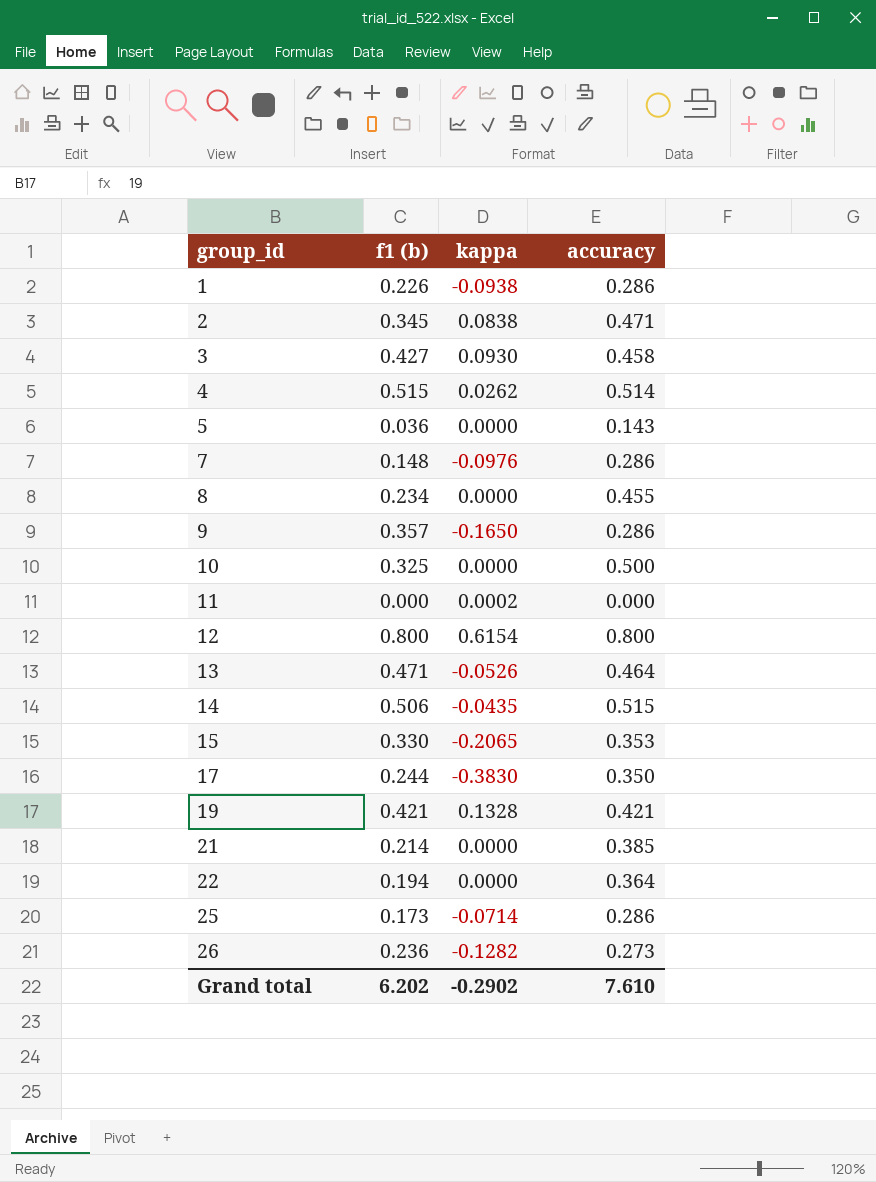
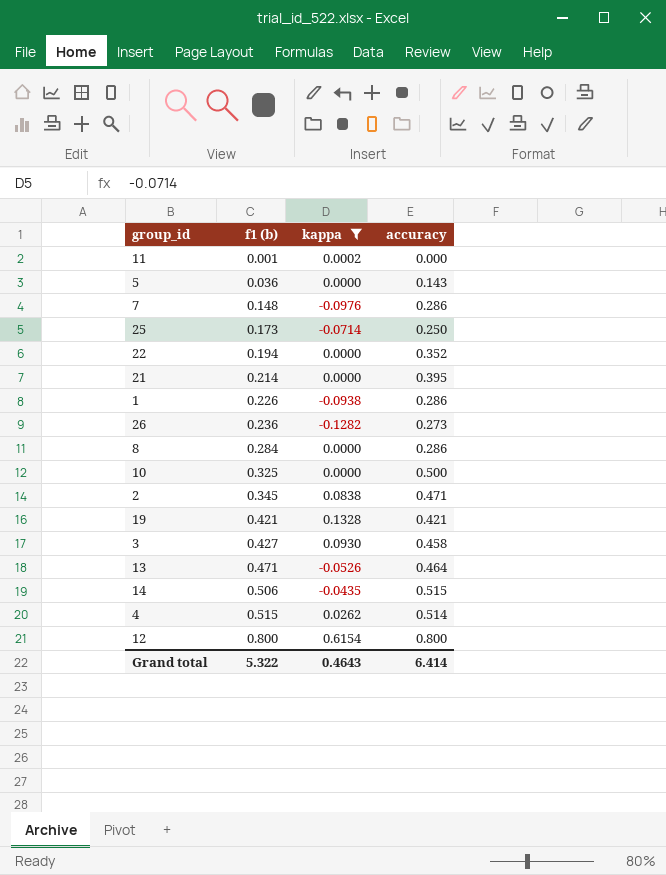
filter: none -> kappa >= -0.1282
row order: group_id ascending -> f1 (b) ascending
11 | f1 (b): 0.000 -> 0.001
25 | accuracy: 0.286 -> 0.250
22 | accuracy: 0.364 -> 0.352
21 | accuracy: 0.385 -> 0.395
8 | f1 (b): 0.234 -> 0.284
8 | accuracy: 0.455 -> 0.286
Grand total | f1 (b): 6.202 -> 5.322
Grand total | kappa: -0.2902 -> 0.4643
Grand total | accuracy: 7.610 -> 6.414

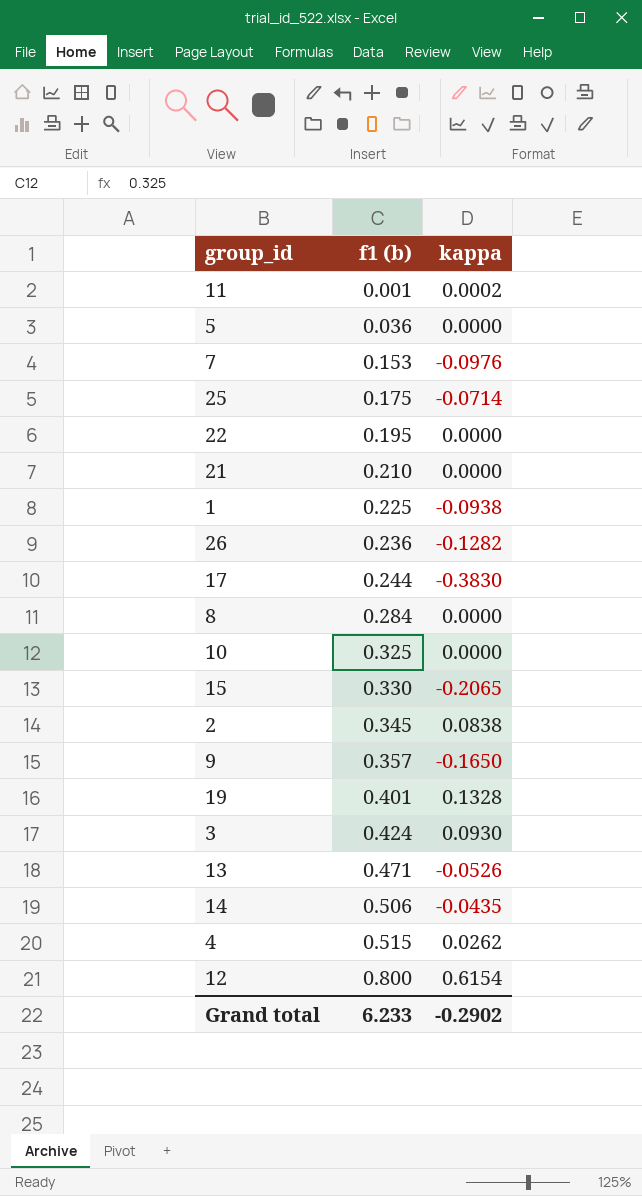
filter: kappa >= -0.1282 -> none
column accuracy | position: 4 -> none
7 | f1 (b): 0.148 -> 0.153
25 | f1 (b): 0.173 -> 0.175
22 | f1 (b): 0.194 -> 0.195
21 | f1 (b): 0.214 -> 0.210
1 | f1 (b): 0.226 -> 0.225
19 | f1 (b): 0.421 -> 0.401
3 | f1 (b): 0.427 -> 0.424
Grand total | f1 (b): 5.322 -> 6.233
Grand total | kappa: 0.4643 -> -0.2902

